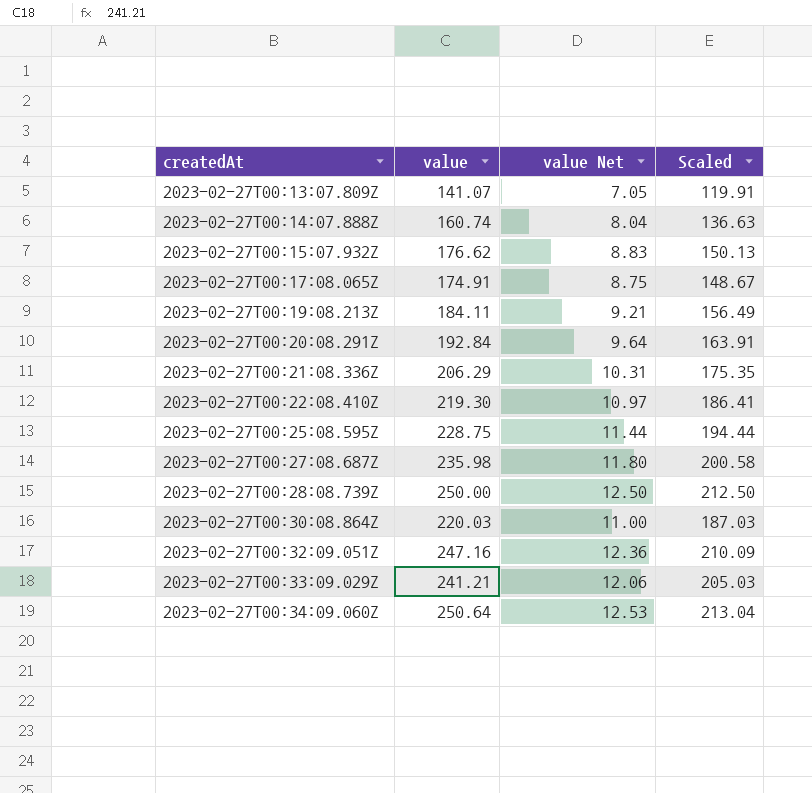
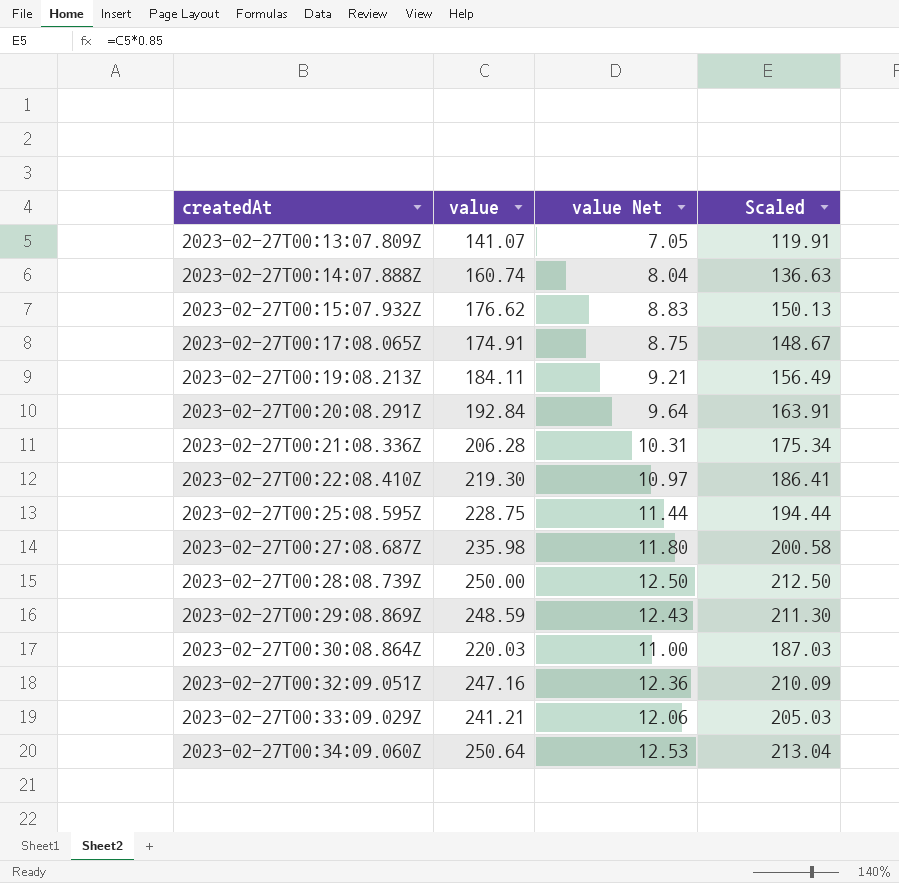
2023-02-27T00:21:08.336Z | value: 206.29 -> 206.28
2023-02-27T00:21:08.336Z | Scaled: 175.35 -> 175.34
row 2023-02-27T00:29:08.869Z: none -> 248.59 | 12.43 | 211.30

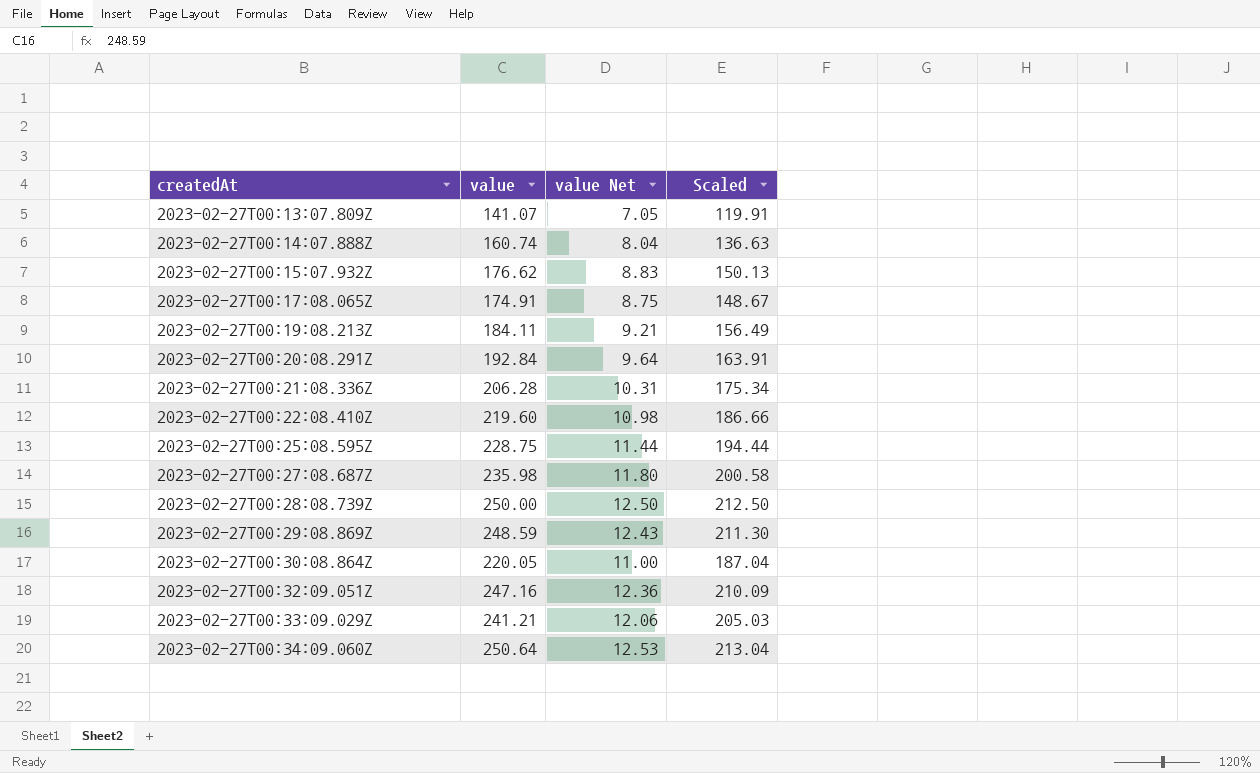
2023-02-27T00:22:08.410Z | value: 219.30 -> 219.60
2023-02-27T00:22:08.410Z | value Net: 10.97 -> 10.98
2023-02-27T00:22:08.410Z | Scaled: 186.41 -> 186.66
2023-02-27T00:30:08.864Z | value: 220.03 -> 220.05
2023-02-27T00:30:08.864Z | Scaled: 187.03 -> 187.04

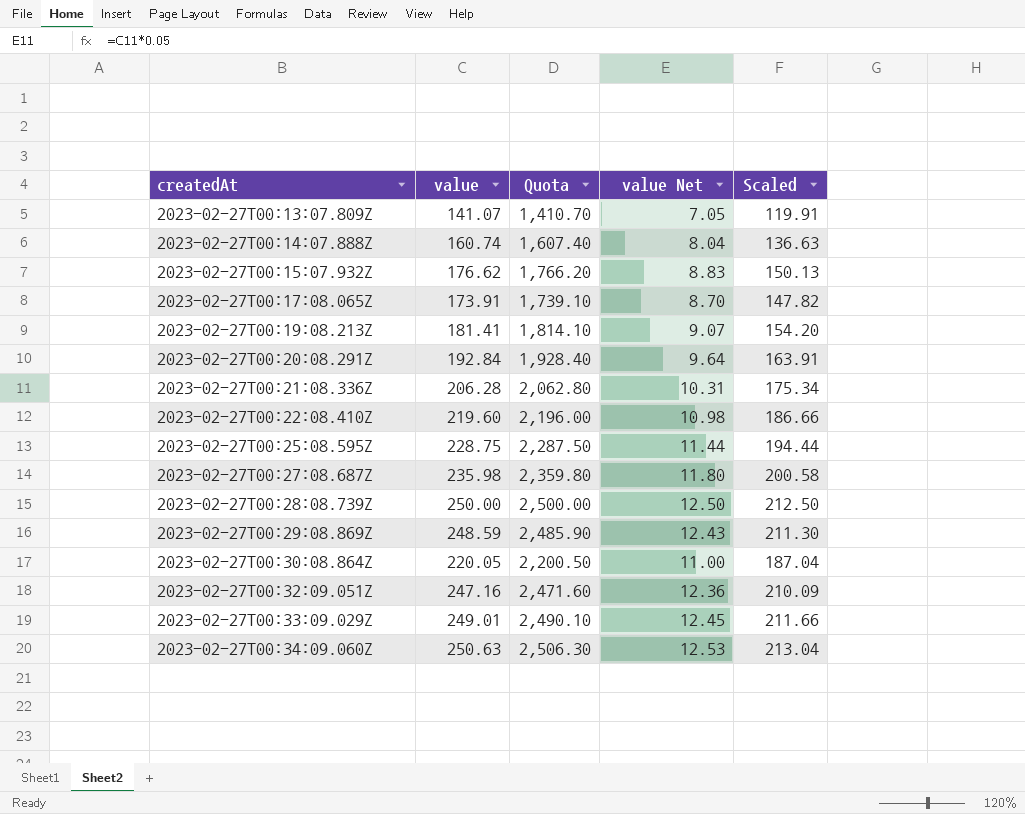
column Quota | formula: none -> [value] * 10
2023-02-27T00:17:08.065Z | value: 174.91 -> 173.91
2023-02-27T00:17:08.065Z | value Net: 8.75 -> 8.70
2023-02-27T00:17:08.065Z | Scaled: 148.67 -> 147.82
2023-02-27T00:19:08.213Z | value: 184.11 -> 181.41
2023-02-27T00:19:08.213Z | value Net: 9.21 -> 9.07
2023-02-27T00:19:08.213Z | Scaled: 156.49 -> 154.20
2023-02-27T00:33:09.029Z | value: 241.21 -> 249.01
2023-02-27T00:33:09.029Z | value Net: 12.06 -> 12.45
2023-02-27T00:33:09.029Z | Scaled: 205.03 -> 211.66
2023-02-27T00:34:09.060Z | value: 250.64 -> 250.63

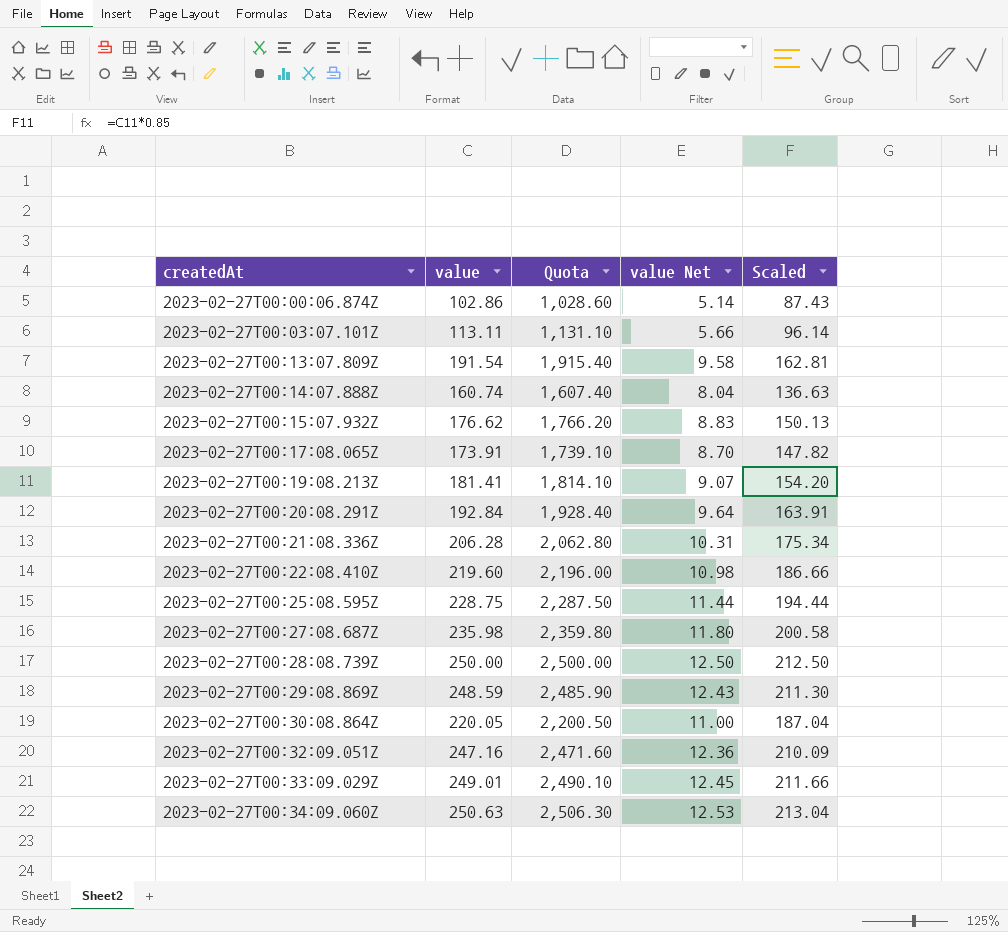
row 2023-02-27T00:00:06.874Z: none -> 102.86 | 1,028.60 | 5.14 | 87.43
row 2023-02-27T00:03:07.101Z: none -> 113.11 | 1,131.10 | 5.66 | 96.14
2023-02-27T00:13:07.809Z | value: 141.07 -> 191.54
2023-02-27T00:13:07.809Z | Quota: 1,410.70 -> 1,915.40
2023-02-27T00:13:07.809Z | value Net: 7.05 -> 9.58
2023-02-27T00:13:07.809Z | Scaled: 119.91 -> 162.81

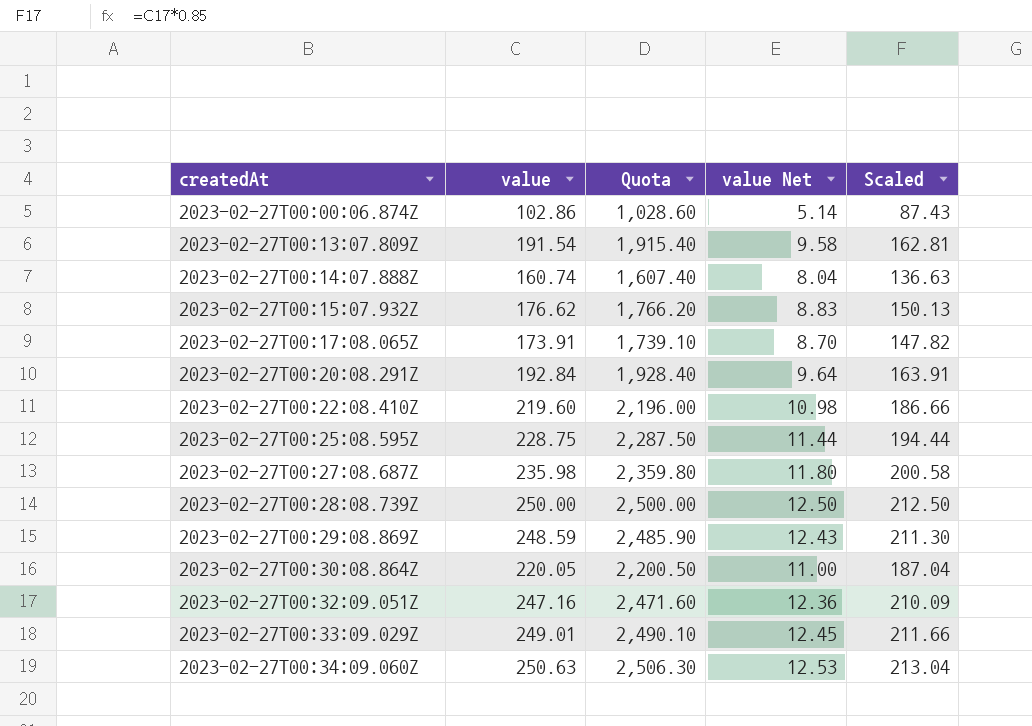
row 2023-02-27T00:03:07.101Z: 113.11 | 1,131.10 | 5.66 | 96.14 -> none
row 2023-02-27T00:19:08.213Z: 181.41 | 1,814.10 | 9.07 | 154.20 -> none
row 2023-02-27T00:21:08.336Z: 206.28 | 2,062.80 | 10.31 | 175.34 -> none

